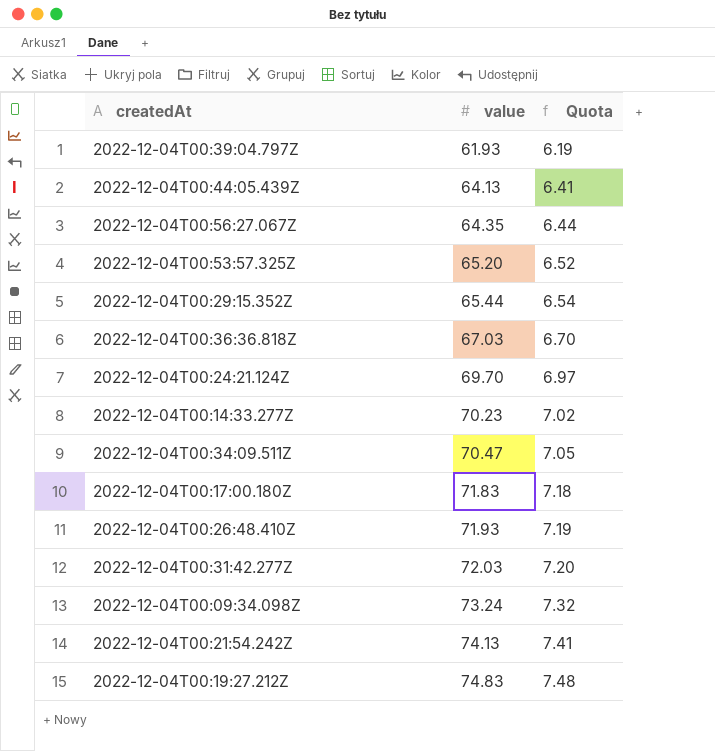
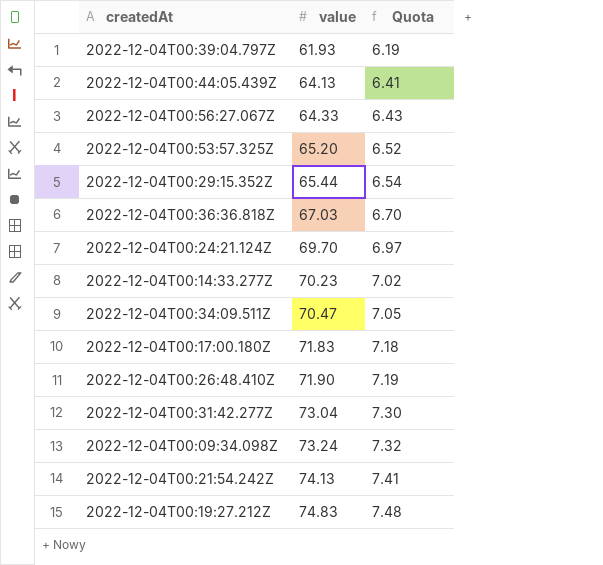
2022-12-04T00:56:27.067Z | value: 64.35 -> 64.33
2022-12-04T00:56:27.067Z | Quota: 6.44 -> 6.43
2022-12-04T00:26:48.410Z | value: 71.93 -> 71.90
2022-12-04T00:31:42.277Z | value: 72.03 -> 73.04
2022-12-04T00:31:42.277Z | Quota: 7.20 -> 7.30

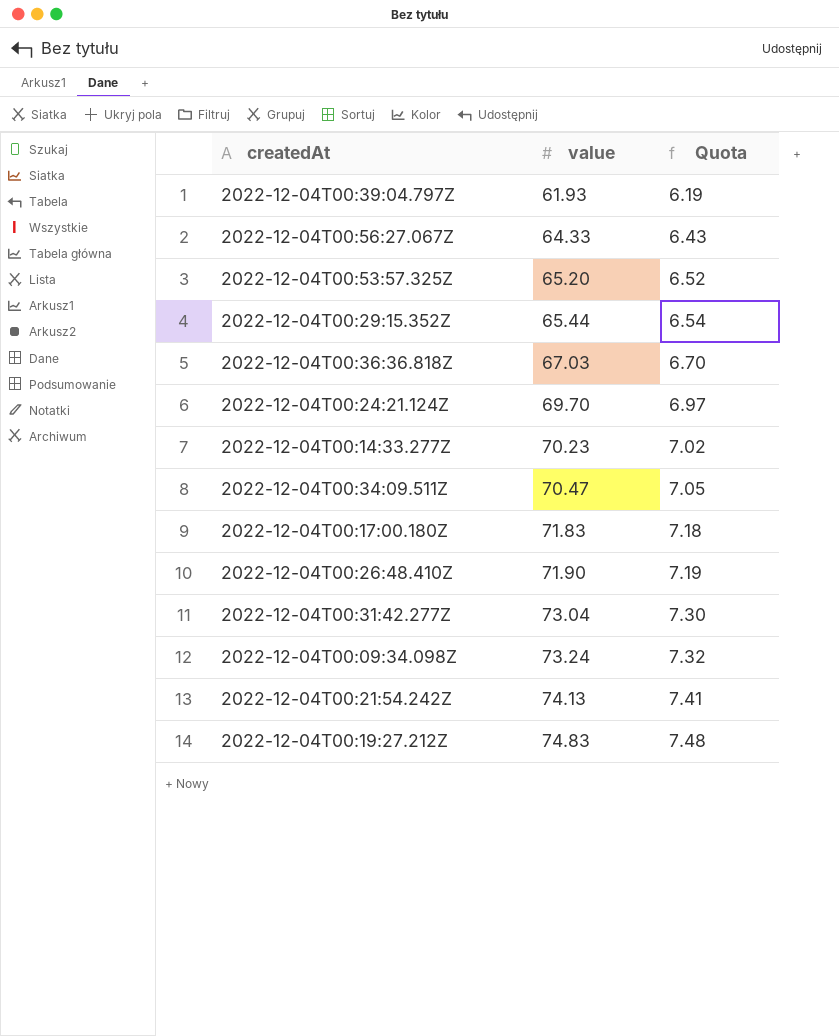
row 2022-12-04T00:44:05.439Z: 64.13 | 6.41 -> none

